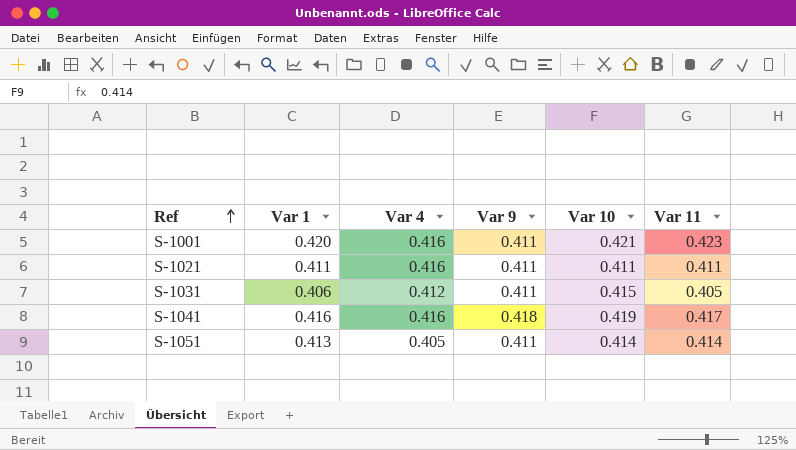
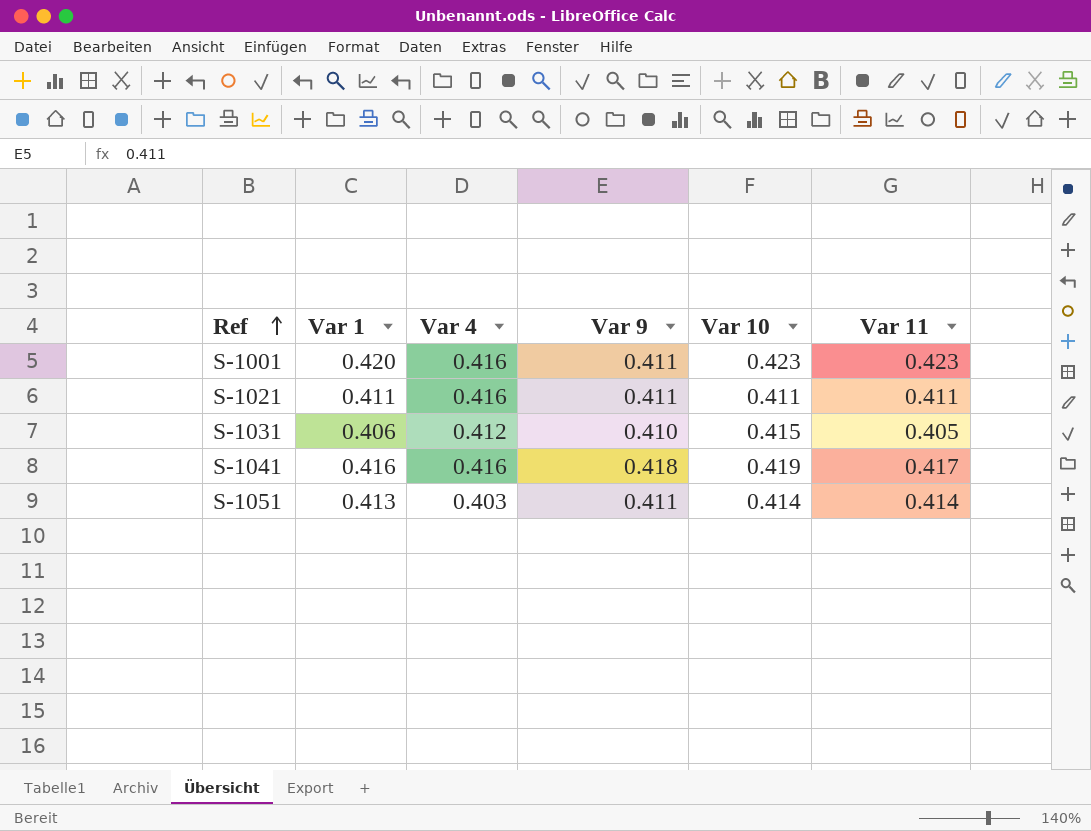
S-1001 | Var 10: 0.421 -> 0.423
S-1031 | Var 9: 0.411 -> 0.410
S-1051 | Var 4: 0.405 -> 0.403

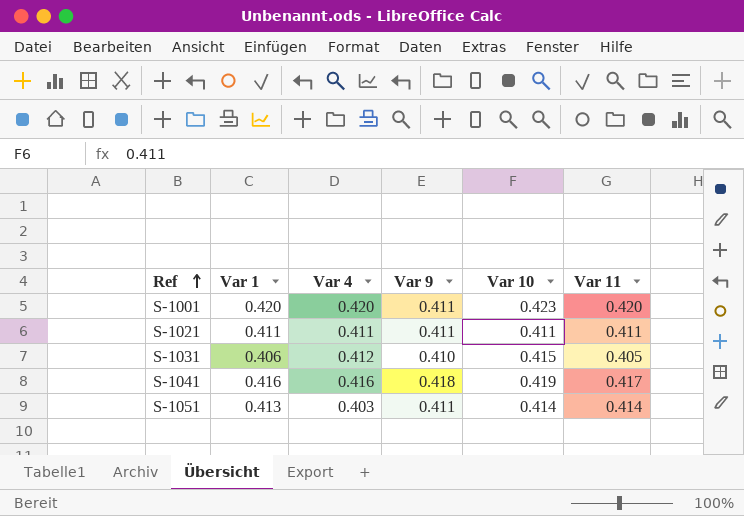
S-1001 | Var 4: 0.416 -> 0.420
S-1001 | Var 11: 0.423 -> 0.420
S-1021 | Var 4: 0.416 -> 0.411

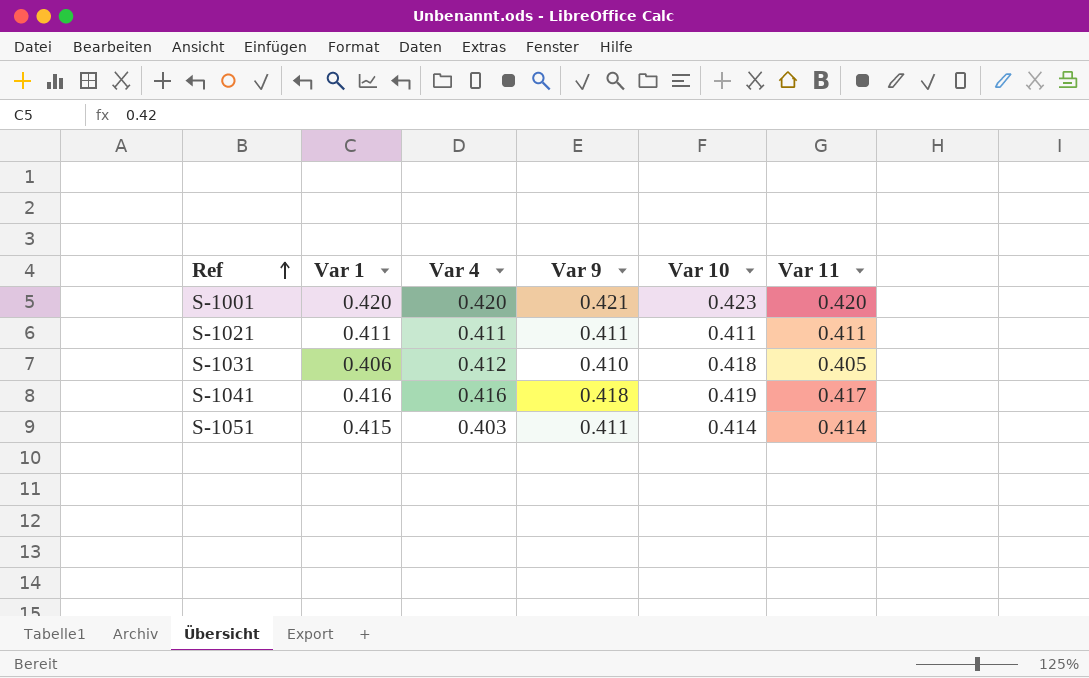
S-1001 | Var 9: 0.411 -> 0.421
S-1031 | Var 10: 0.415 -> 0.418
S-1051 | Var 1: 0.413 -> 0.415

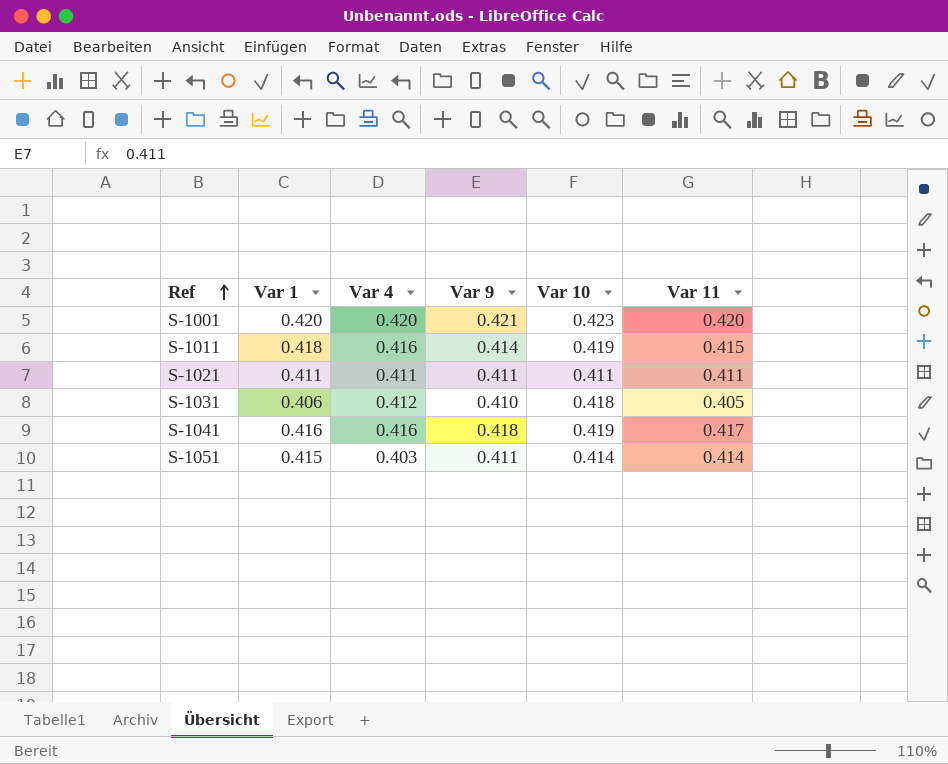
row S-1011: none -> 0.418 | 0.416 | 0.414 | 0.419 | 0.415

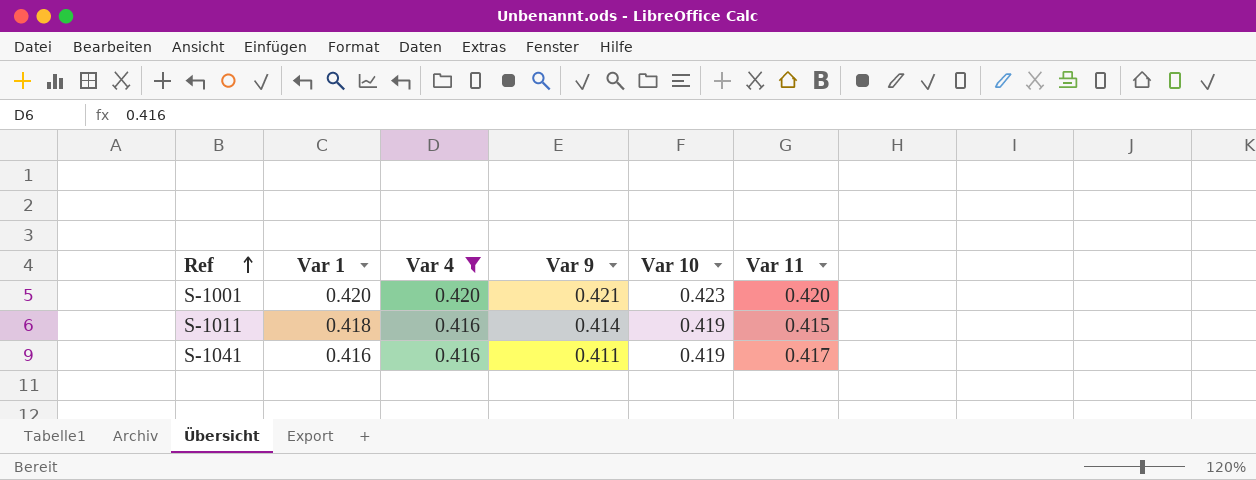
filter: none -> Var 4 >= 0.416
S-1041 | Var 9: 0.418 -> 0.411

